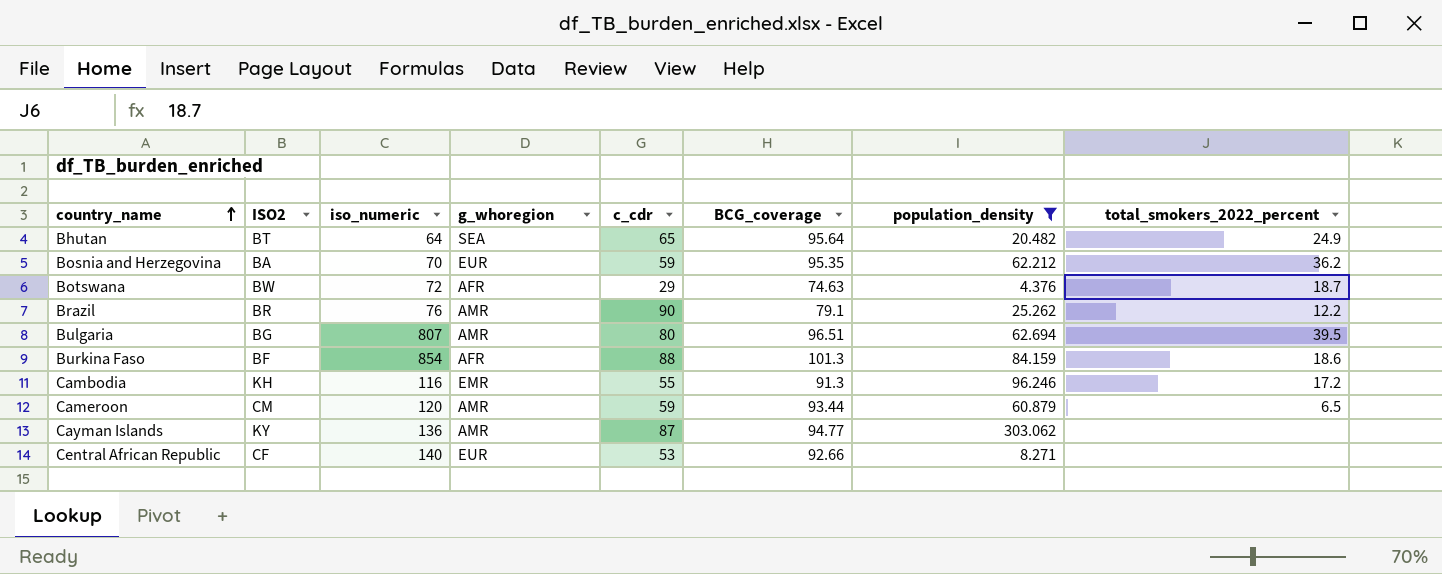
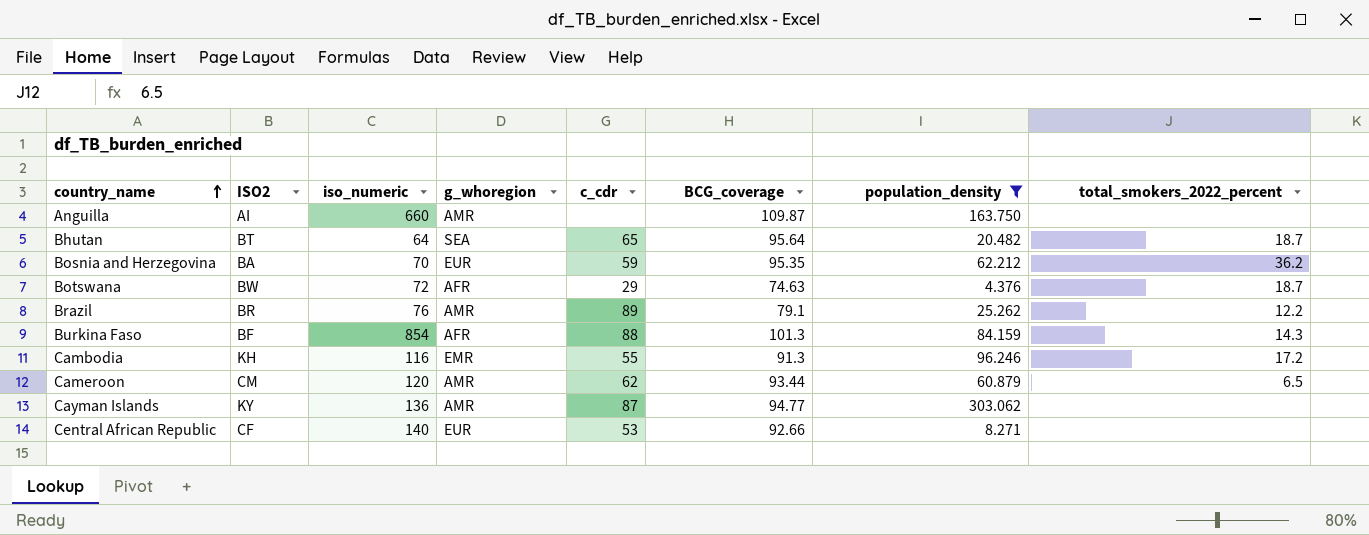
row Bulgaria: BG | 807 | AMR | 80 | 96.51 | 62.694 | 39.5 -> none
row Anguilla: none -> AI | 660 | AMR | none | 109.87 | 163.750 | none
Bhutan | total_smokers_2022_percent: 24.9 -> 18.7
Brazil | c_cdr: 90 -> 89
Burkina Faso | total_smokers_2022_percent: 18.6 -> 14.3
Cameroon | c_cdr: 59 -> 62

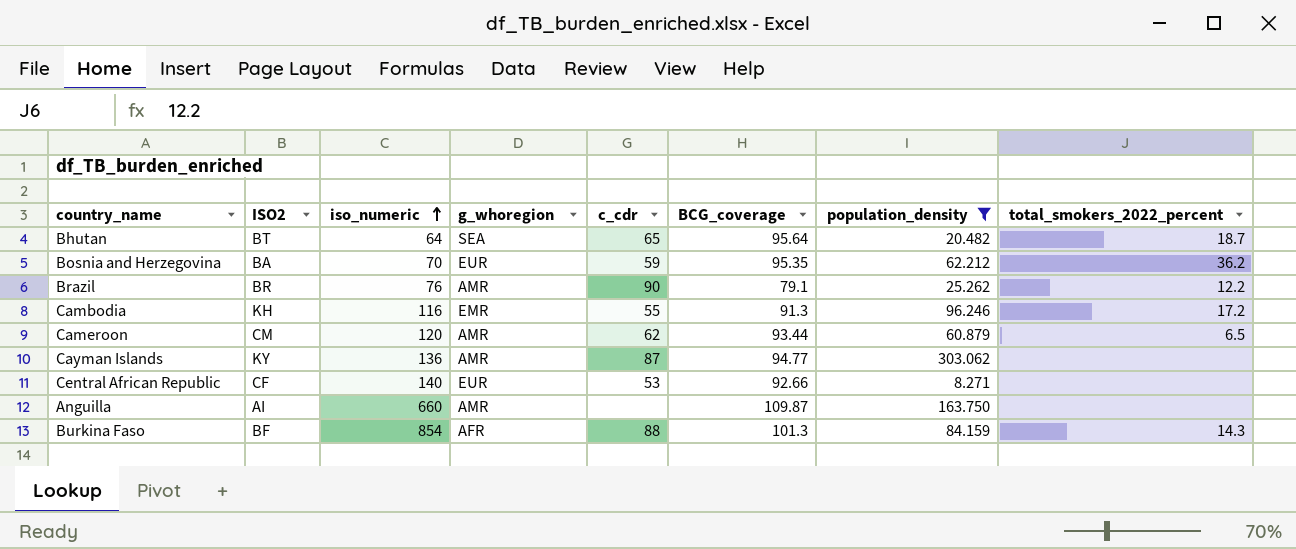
row order: country_name ascending -> iso_numeric ascending
row Botswana: BW | 72 | AFR | 29 | 74.63 | 4.376 | 18.7 -> none
Brazil | c_cdr: 89 -> 90

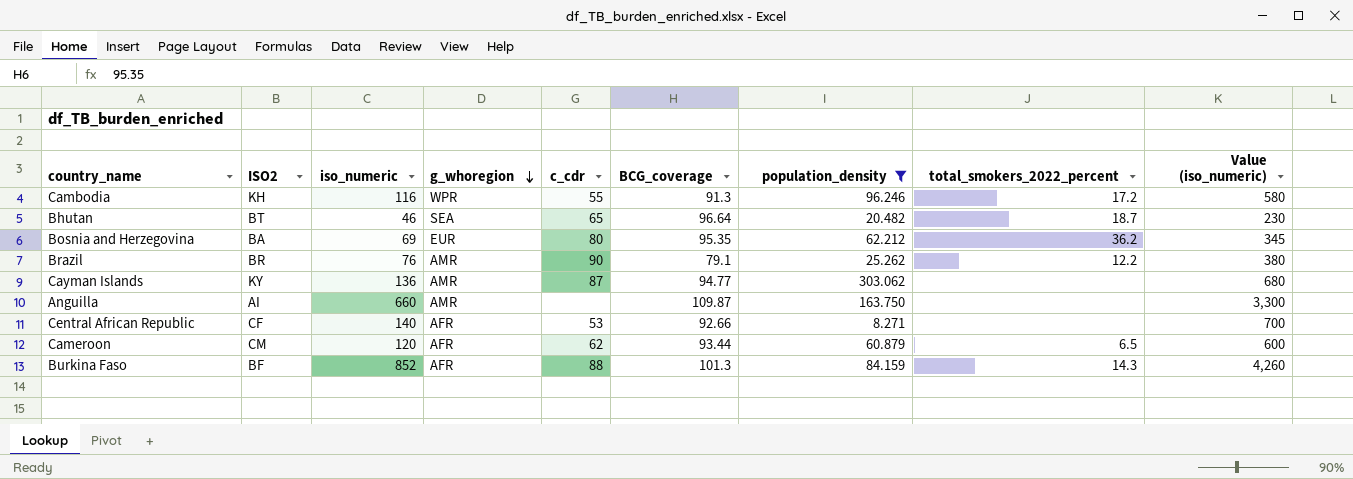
row order: iso_numeric ascending -> g_whoregion descending
column Value (iso_numeric) | formula: none -> [iso_numeric] * 5
Cambodia | g_whoregion: EMR -> WPR
Bhutan | iso_numeric: 64 -> 46
Bhutan | BCG_coverage: 95.64 -> 96.64
Bosnia and Herzegovina | iso_numeric: 70 -> 69
Bosnia and Herzegovina | c_cdr: 59 -> 80
Central African Republic | g_whoregion: EUR -> AFR
Cameroon | g_whoregion: AMR -> AFR
Burkina Faso | iso_numeric: 854 -> 852

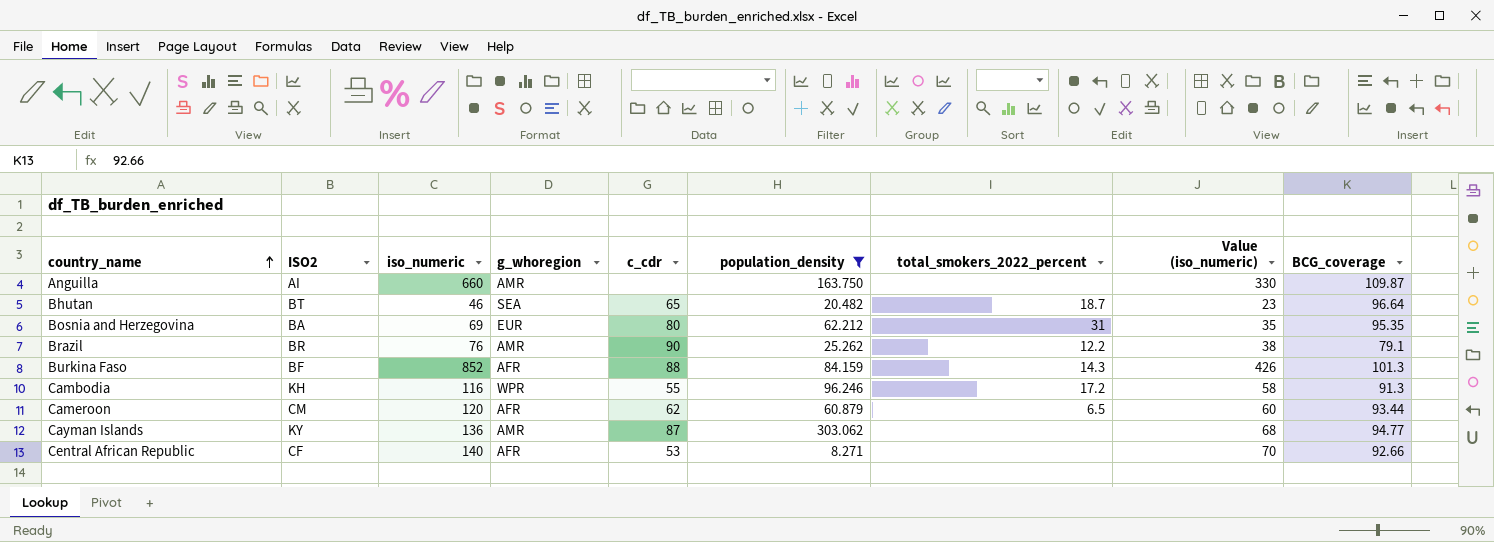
row order: g_whoregion descending -> country_name ascending
column Value (iso_numeric) | formula: [iso_numeric] * 5 -> [iso_numeric] * 0.5
column BCG_coverage | position: 6 -> 9
Bosnia and Herzegovina | total_smokers_2022_percent: 36.2 -> 31

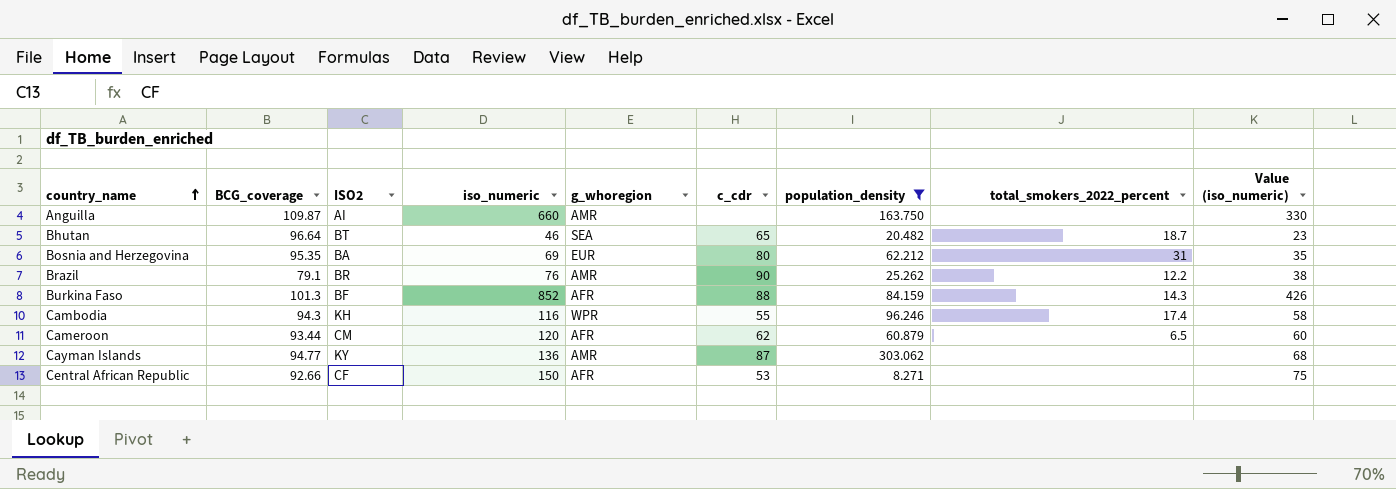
column BCG_coverage | position: 9 -> 2
Cambodia | BCG_coverage: 91.3 -> 94.3
Cambodia | total_smokers_2022_percent: 17.2 -> 17.4
Central African Republic | iso_numeric: 140 -> 150
Central African Republic | Value (iso_numeric): 70 -> 75

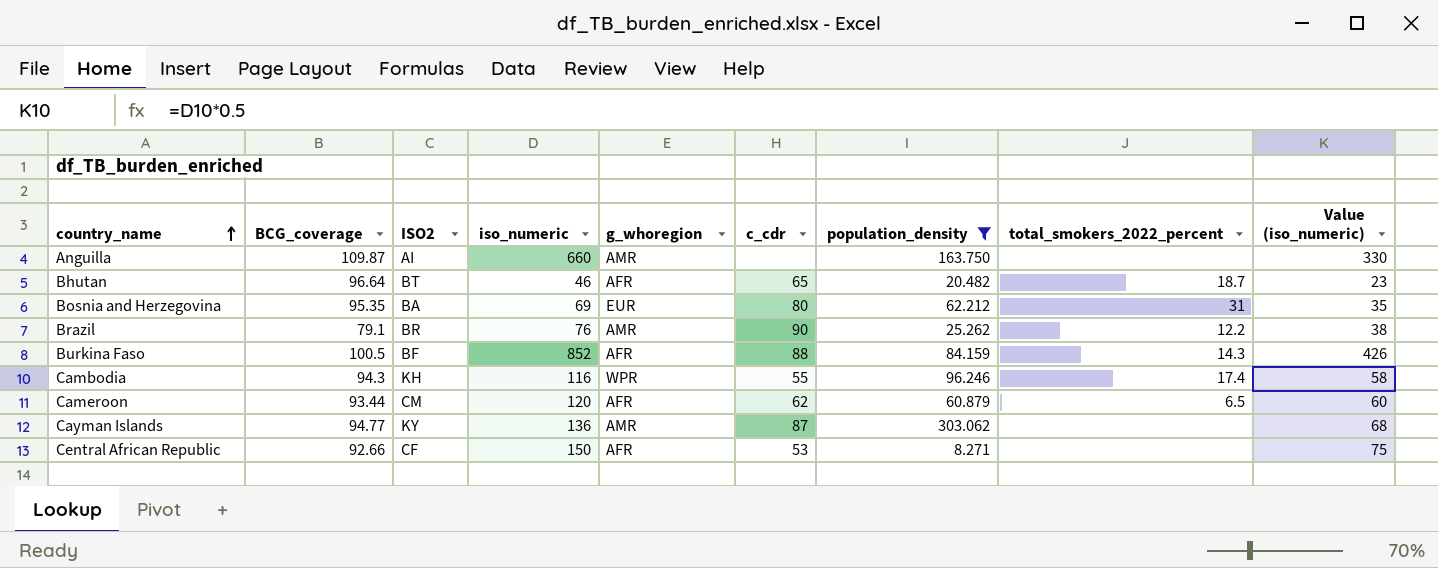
Bhutan | g_whoregion: SEA -> AFR
Burkina Faso | BCG_coverage: 101.3 -> 100.5

